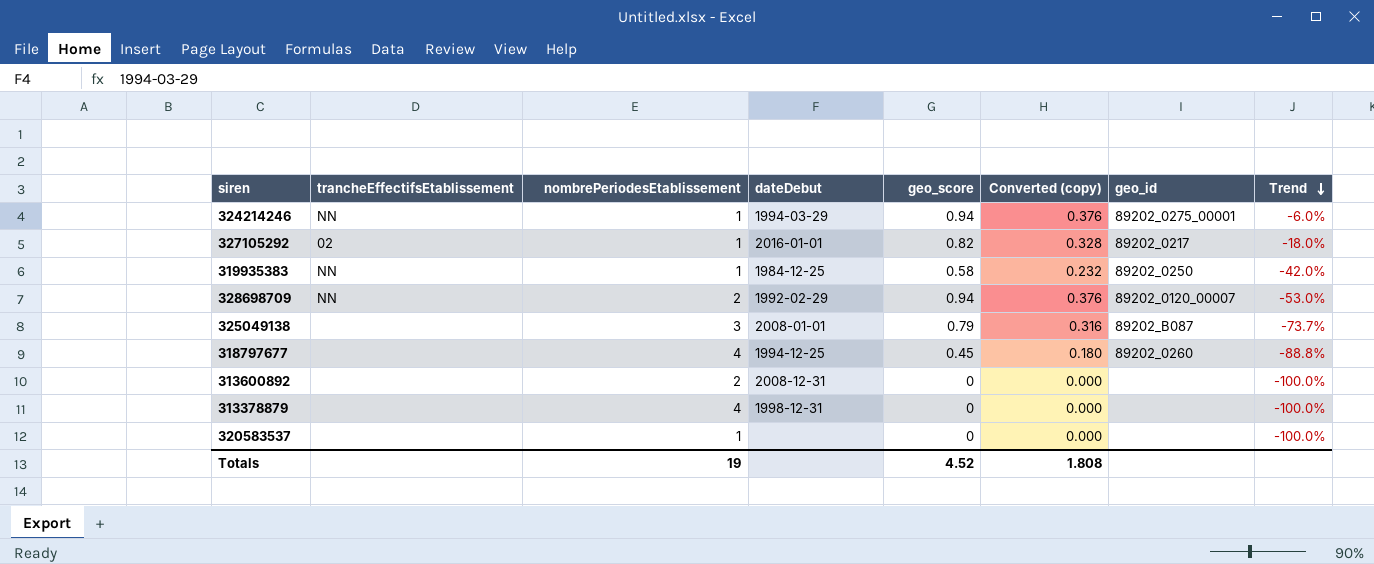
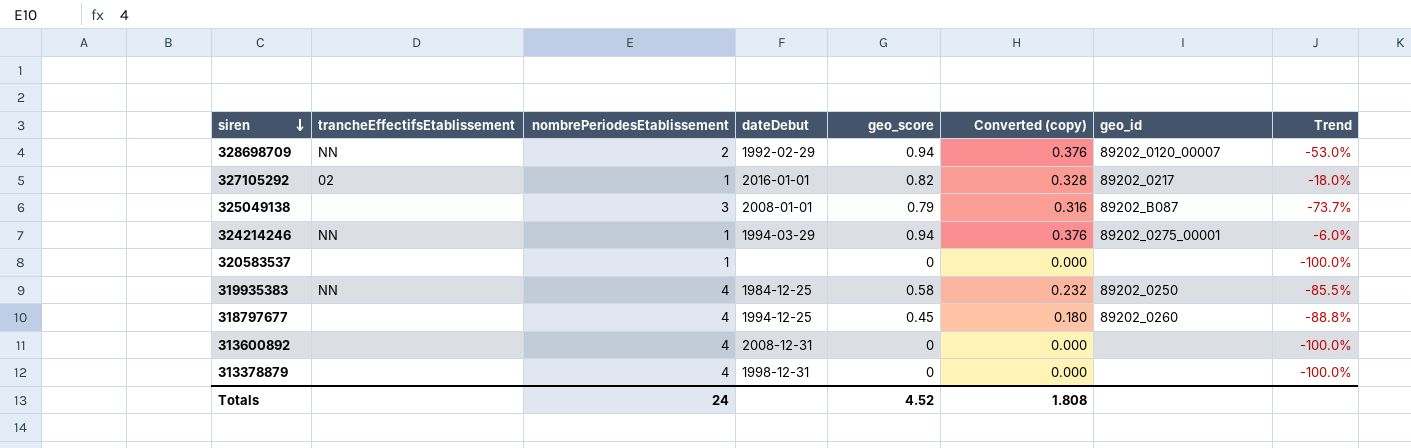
row order: Trend descending -> siren descending
319935383 | nombrePeriodesEtablissement: 1 -> 4
319935383 | Trend: -42.0% -> -85.5%
313600892 | nombrePeriodesEtablissement: 2 -> 4
Totals | nombrePeriodesEtablissement: 19 -> 24

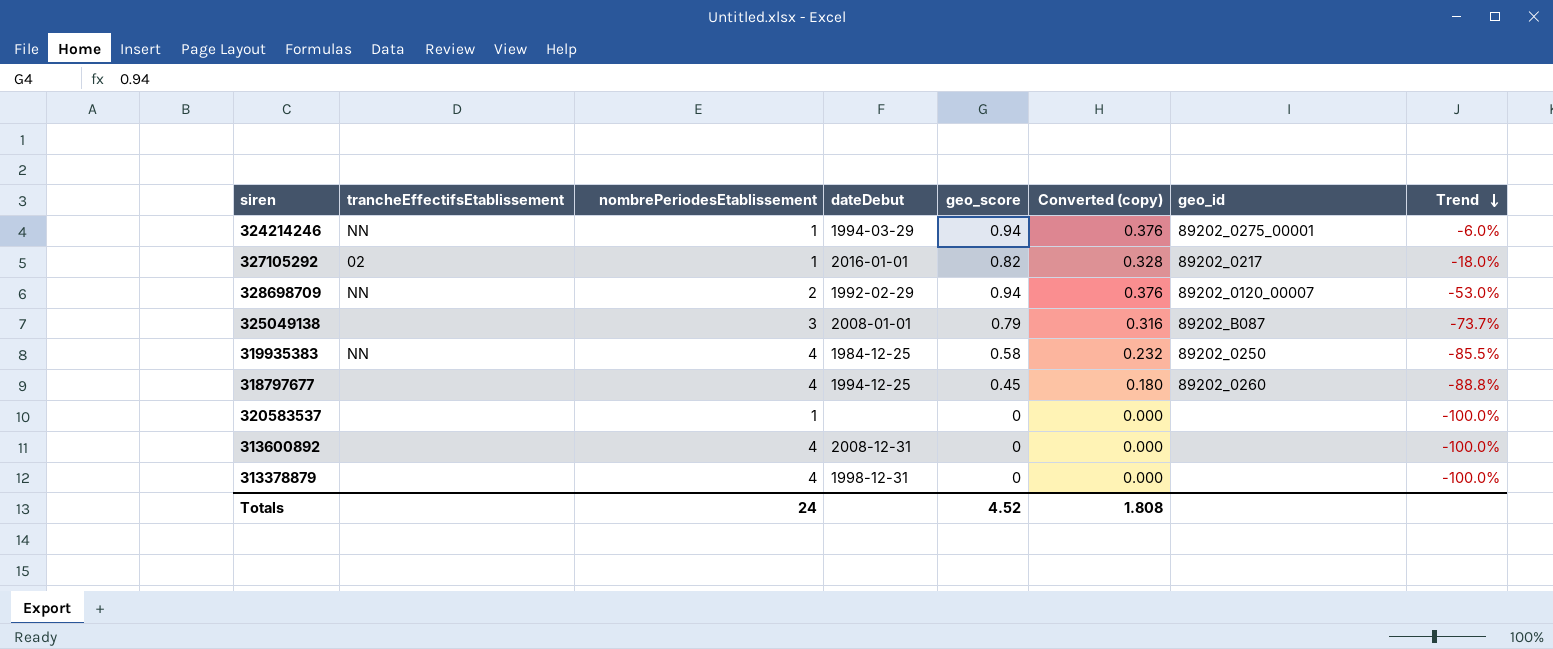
row order: siren descending -> Trend descending

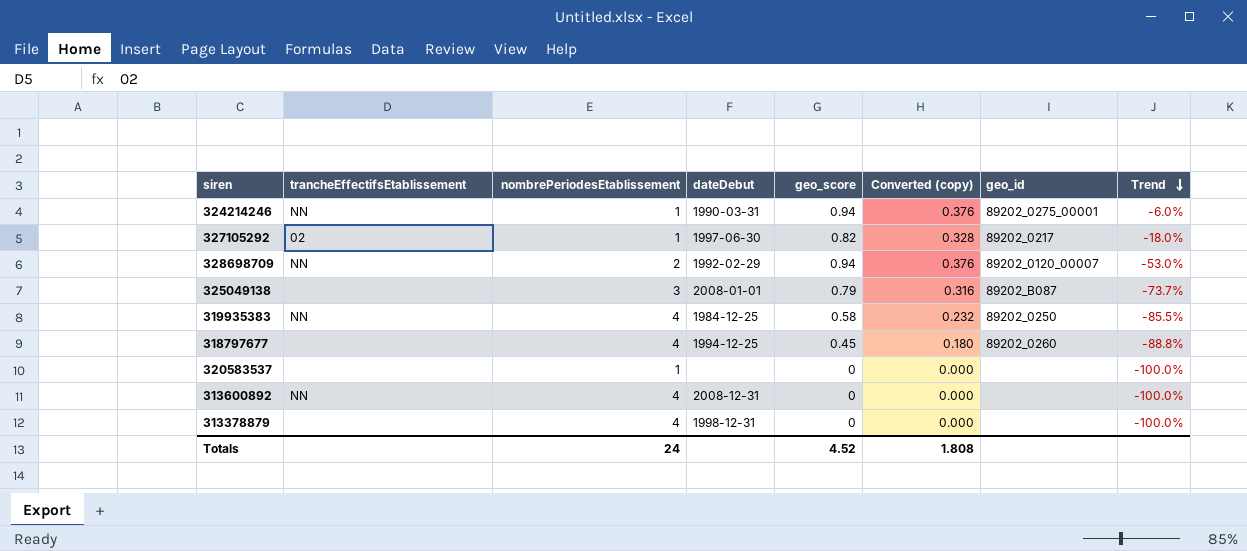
324214246 | dateDebut: 1994-03-29 -> 1990-03-31
327105292 | dateDebut: 2016-01-01 -> 1997-06-30
313600892 | trancheEffectifsEtablissement: none -> NN

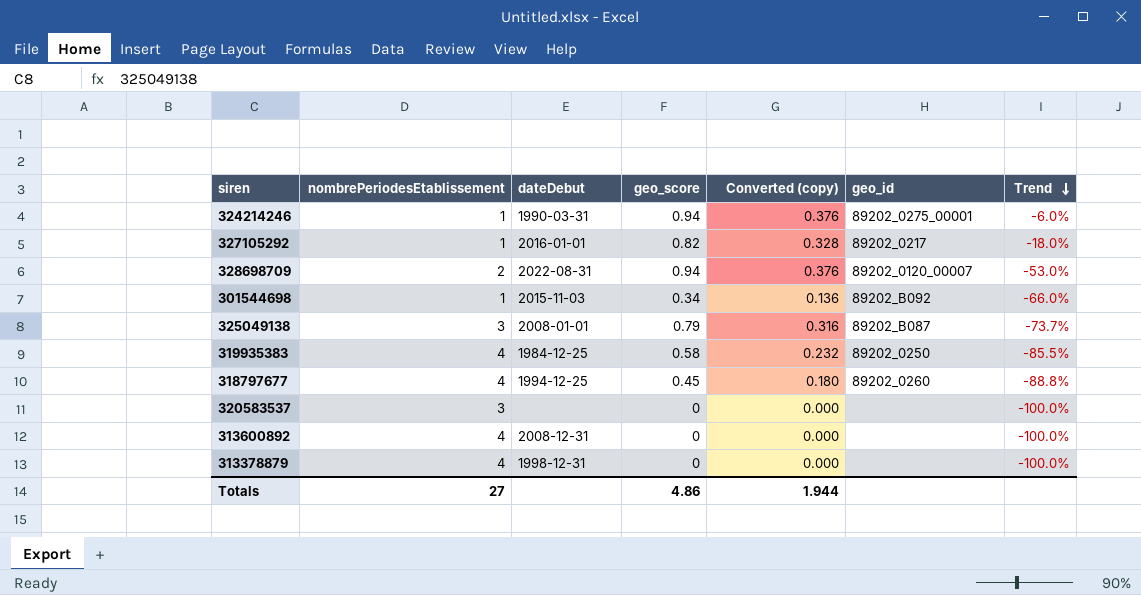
column trancheEffectifsEtablissement | position: 2 -> none
327105292 | dateDebut: 1997-06-30 -> 2016-01-01
328698709 | dateDebut: 1992-02-29 -> 2022-08-31
row 301544698: none -> 1 | 2015-11-03 | 0.34 | 0.136 | 89202_B092 | -66.0%
320583537 | nombrePeriodesEtablissement: 1 -> 3
Totals | nombrePeriodesEtablissement: 24 -> 27
Totals | geo_score: 4.52 -> 4.86
Totals | Converted (copy): 1.808 -> 1.944

